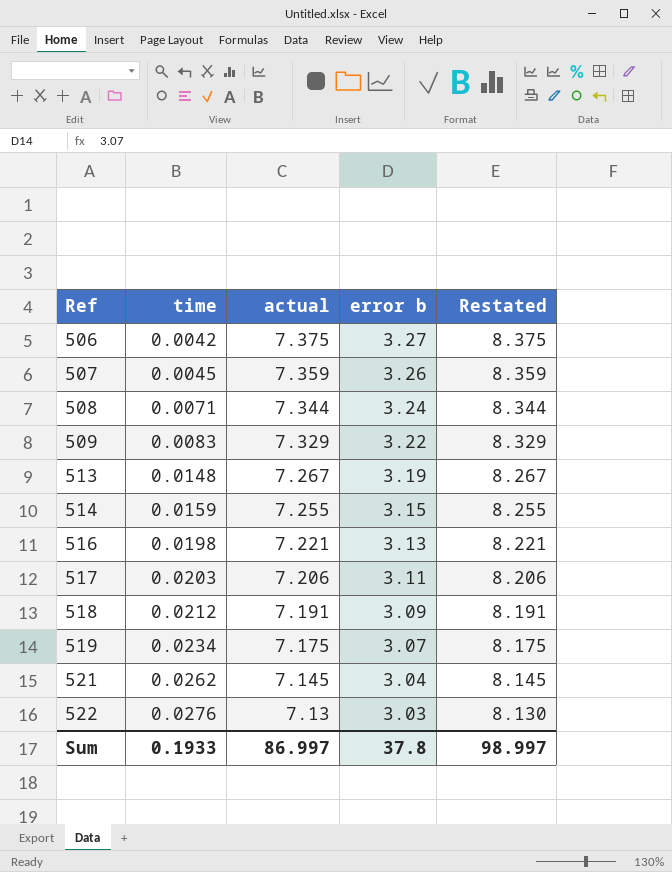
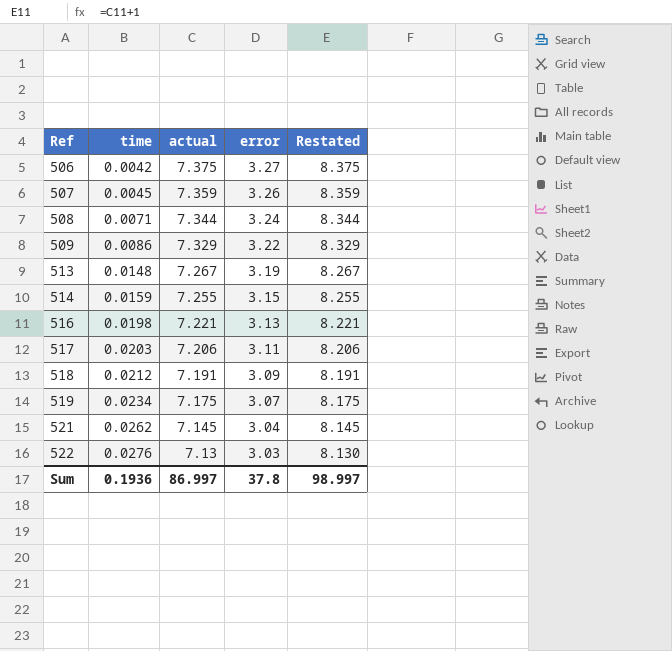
column name: error b -> error
509 | time: 0.0083 -> 0.0086
Sum | time: 0.1933 -> 0.1936

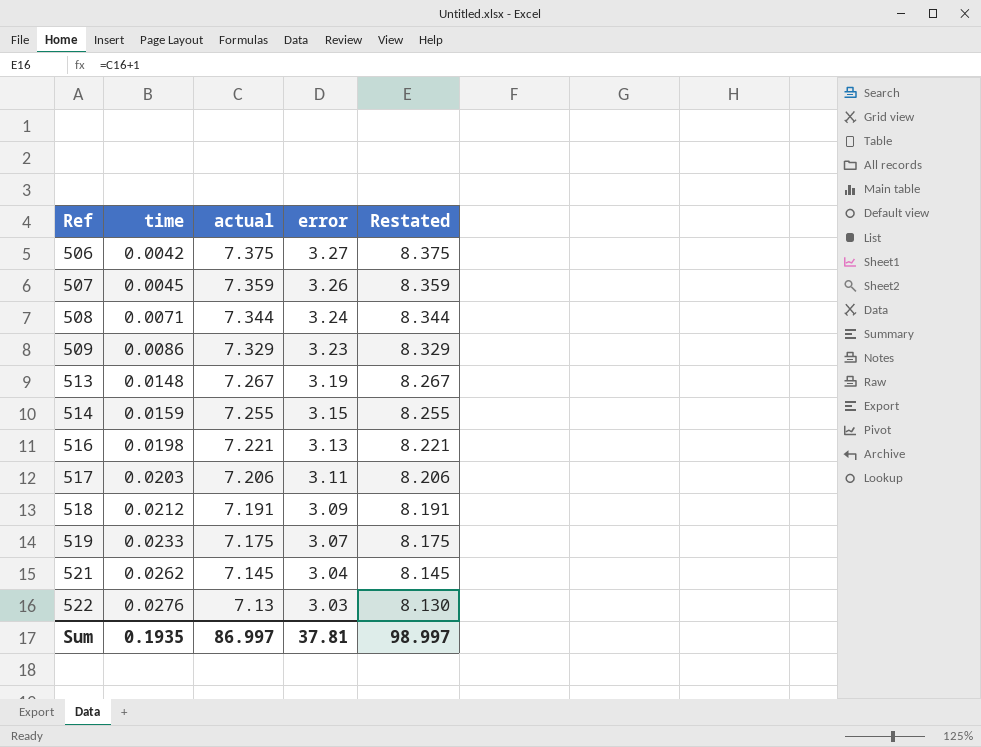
509 | error: 3.22 -> 3.23
519 | time: 0.0234 -> 0.0233
Sum | time: 0.1936 -> 0.1935
Sum | error: 37.8 -> 37.81

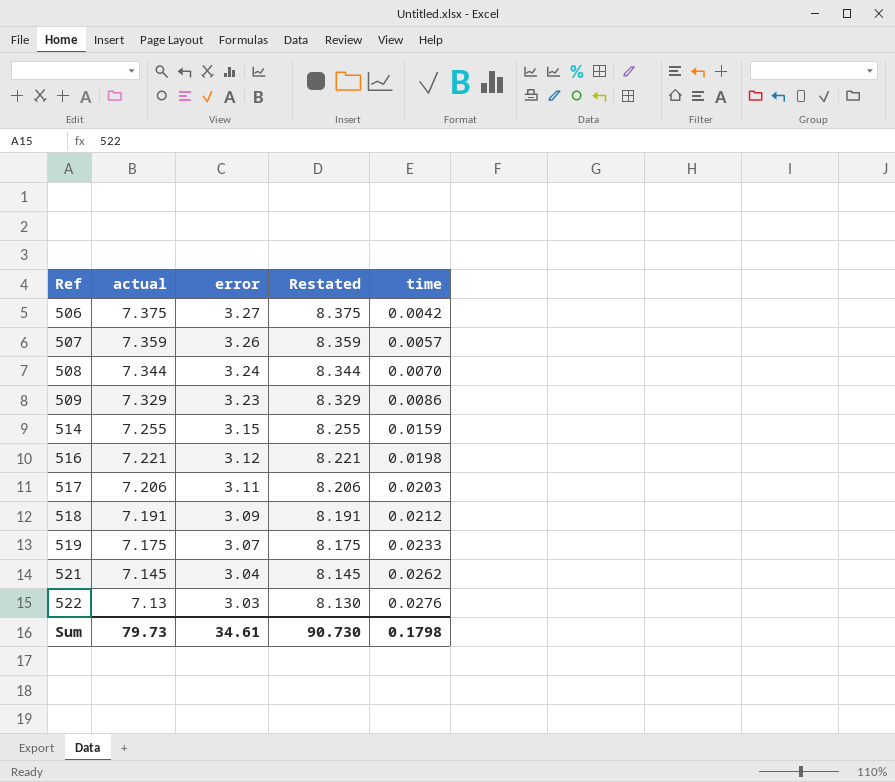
column time | position: 2 -> 5
row 513: 0.0148 | 7.267 | 3.19 | 8.267 -> none
507 | time: 0.0045 -> 0.0057
508 | time: 0.0071 -> 0.0070
516 | error: 3.13 -> 3.12
Sum | actual: 86.997 -> 79.73
Sum | error: 37.81 -> 34.61
Sum | Restated: 98.997 -> 90.730
Sum | time: 0.1935 -> 0.1798

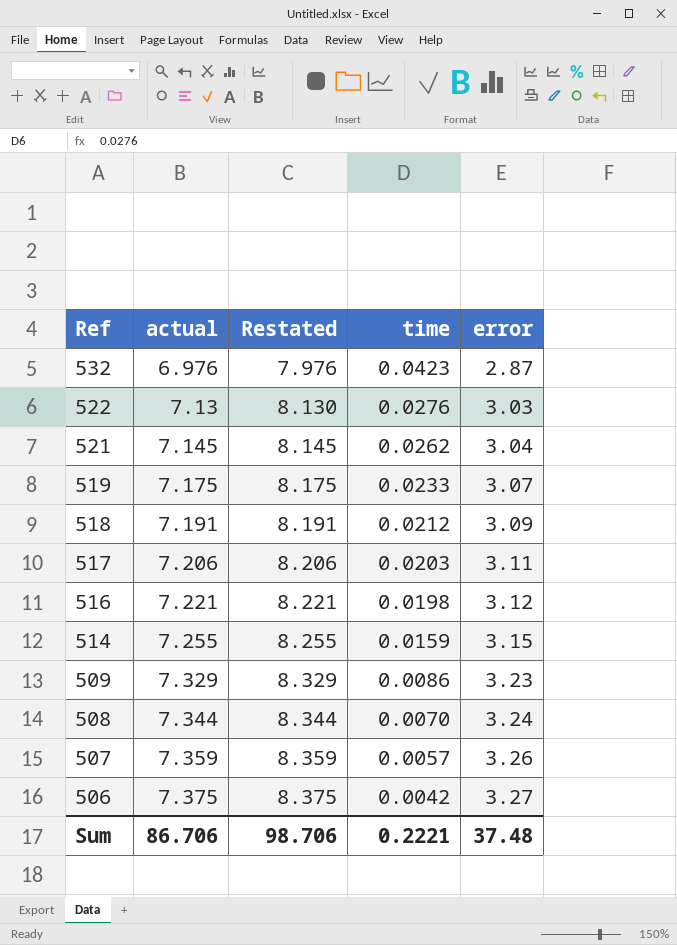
row order: Ref ascending -> Ref descending
column error | position: 3 -> 5
row 532: none -> 6.976 | 7.976 | 0.0423 | 2.87
Sum | actual: 79.73 -> 86.706
Sum | Restated: 90.730 -> 98.706
Sum | time: 0.1798 -> 0.2221
Sum | error: 34.61 -> 37.48

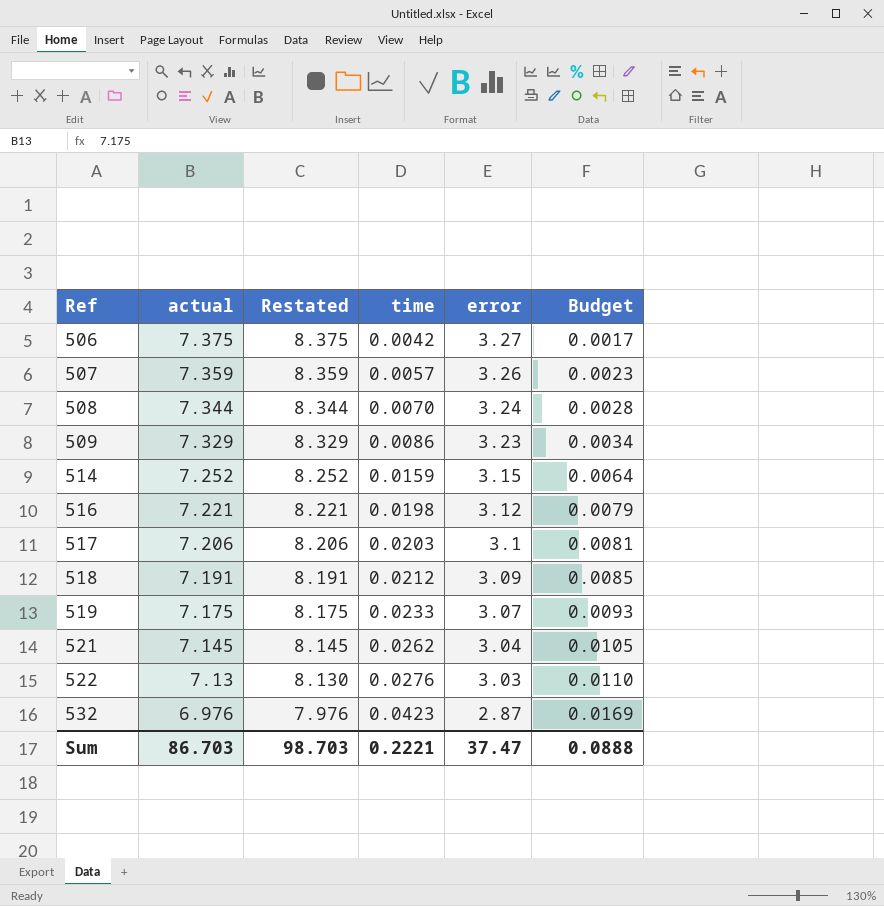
row order: Ref descending -> Ref ascending
column Budget | formula: none -> [time] * 0.4
514 | actual: 7.255 -> 7.252
514 | Restated: 8.255 -> 8.252
517 | error: 3.11 -> 3.1
Sum | actual: 86.706 -> 86.703
Sum | Restated: 98.706 -> 98.703
Sum | error: 37.48 -> 37.47

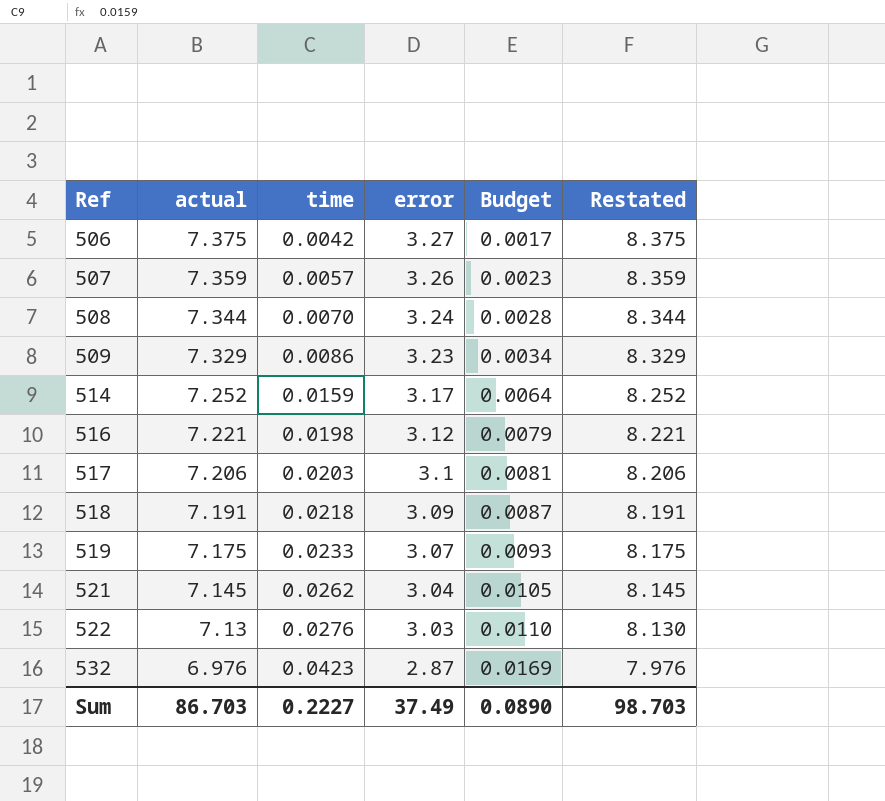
column Restated | position: 3 -> 6
514 | error: 3.15 -> 3.17
518 | time: 0.0212 -> 0.0218
518 | Budget: 0.0085 -> 0.0087
Sum | time: 0.2221 -> 0.2227
Sum | error: 37.47 -> 37.49
Sum | Budget: 0.0888 -> 0.0890

